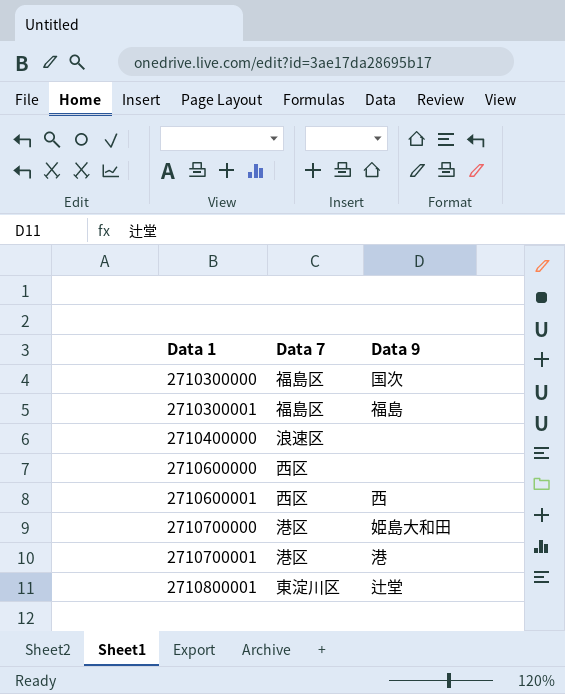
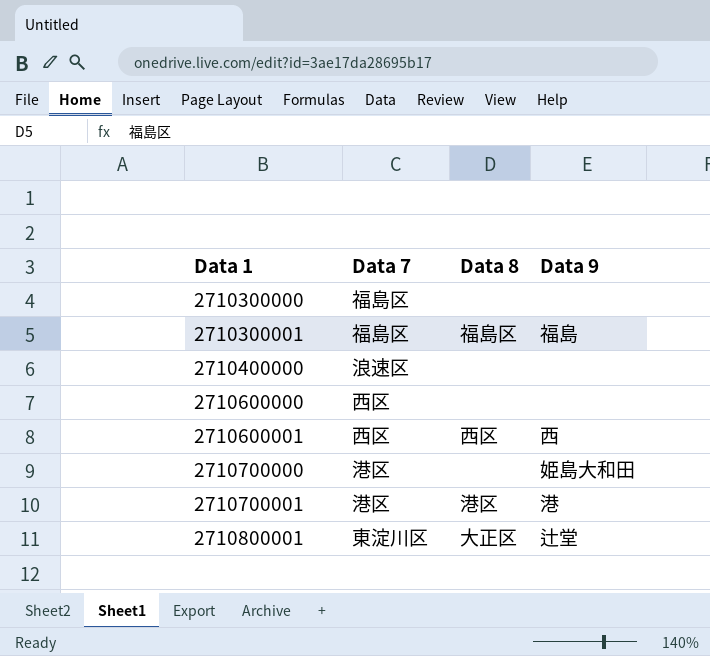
column Data 8 | position: none -> 3
2710300000 | Data 9: 国次 -> none

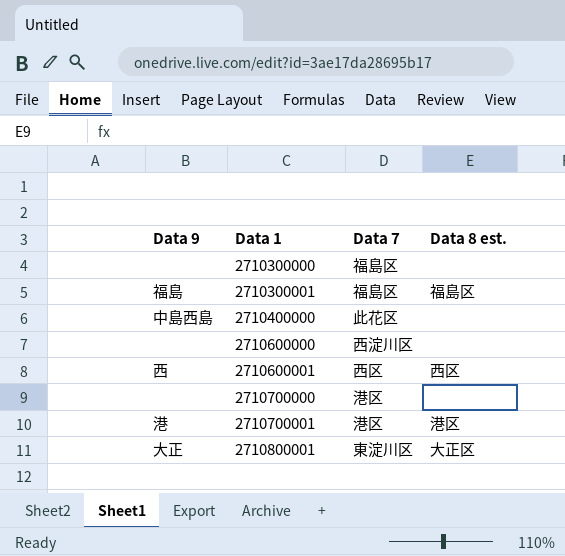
column Data 9 | position: 4 -> 1
column name: Data 8 -> Data 8 est.
2710400000 | Data 9: none -> 中島西島
2710400000 | Data 7: 浪速区 -> 此花区
2710600000 | Data 7: 西区 -> 西淀川区
2710700000 | Data 9: 姫島大和田 -> none
2710800001 | Data 9: 辻堂 -> 大正

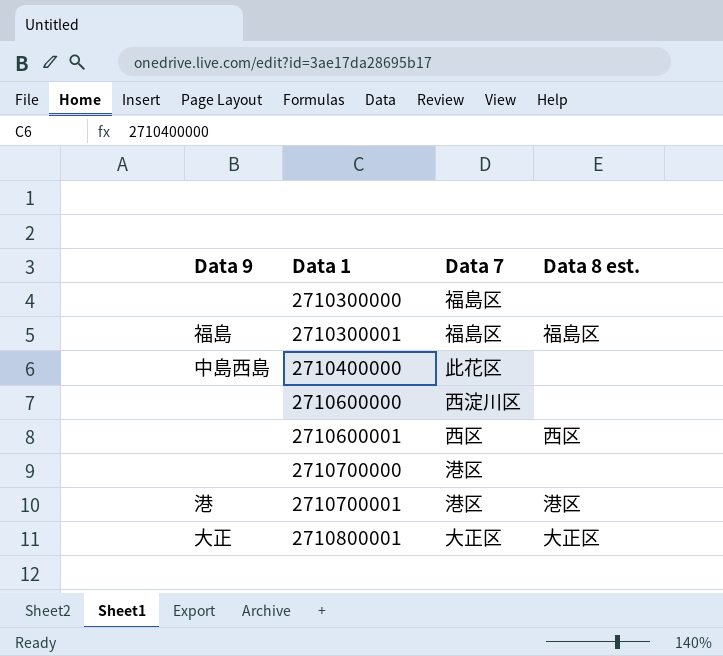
2710600001 | Data 9: 西 -> none
2710800001 | Data 7: 東淀川区 -> 大正区

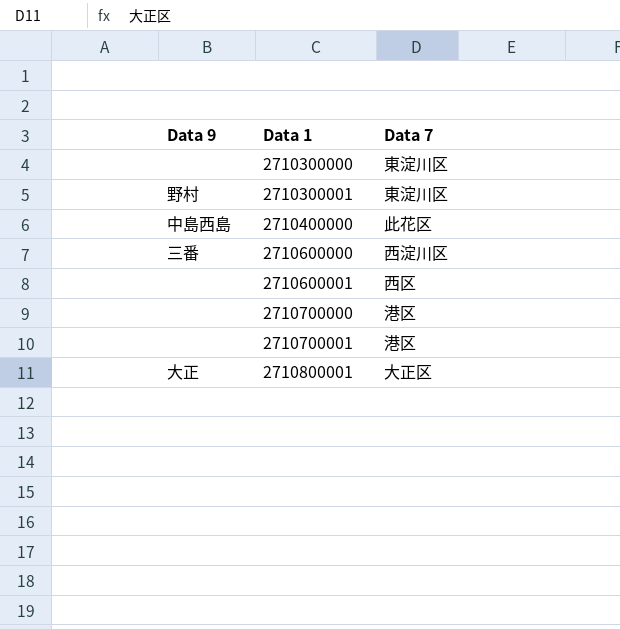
column Data 8 est. | position: 4 -> none
2710300000 | Data 7: 福島区 -> 東淀川区
2710300001 | Data 9: 福島 -> 野村
2710300001 | Data 7: 福島区 -> 東淀川区
2710600000 | Data 9: none -> 三番
2710700001 | Data 9: 港 -> none

